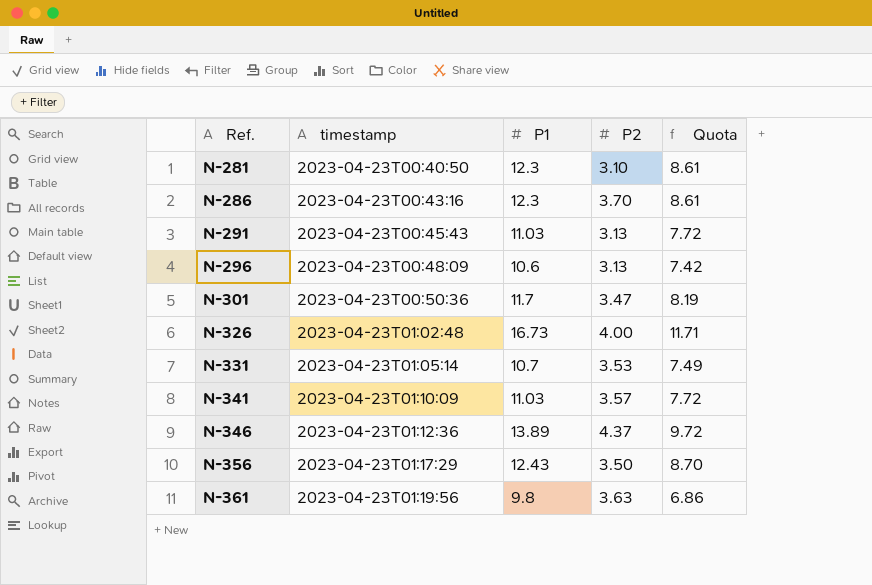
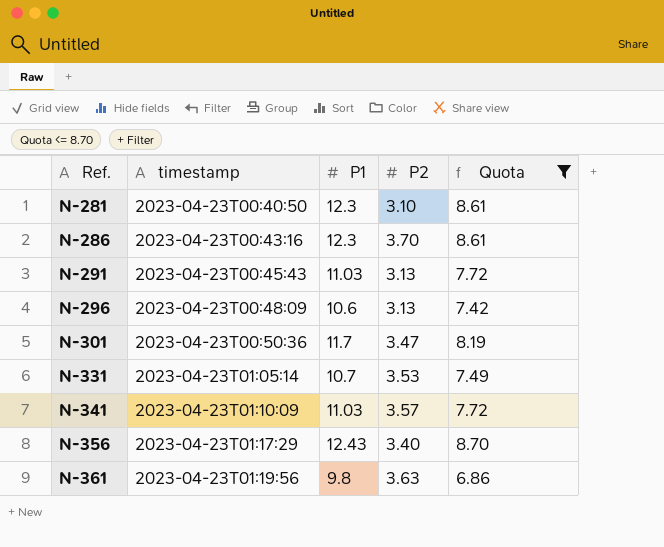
filter: none -> Quota <= 8.70
N-356 | P2: 3.50 -> 3.40

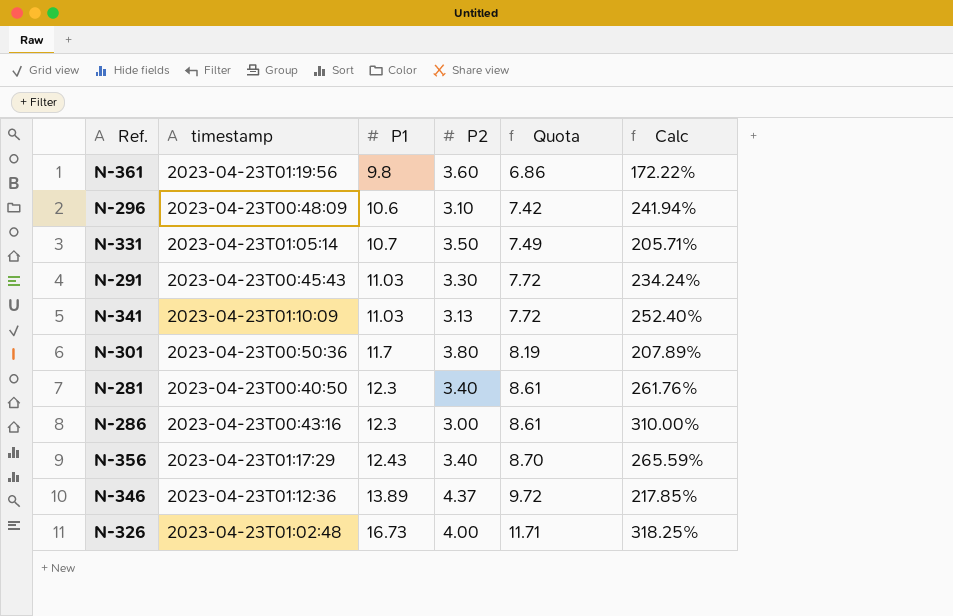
filter: Quota <= 8.70 -> none
row order: Ref. ascending -> P1 ascending
column Calc | formula: none -> ([P1] - [P2]) / [P2]
N-361 | P2: 3.63 -> 3.60
N-296 | P2: 3.13 -> 3.10
N-331 | P2: 3.53 -> 3.50
N-291 | P2: 3.13 -> 3.30
N-341 | P2: 3.57 -> 3.13
N-301 | P2: 3.47 -> 3.80
N-281 | P2: 3.10 -> 3.40
N-286 | P2: 3.70 -> 3.00

